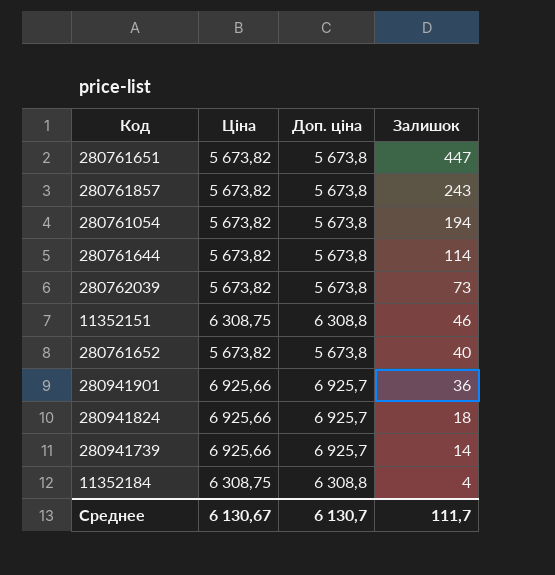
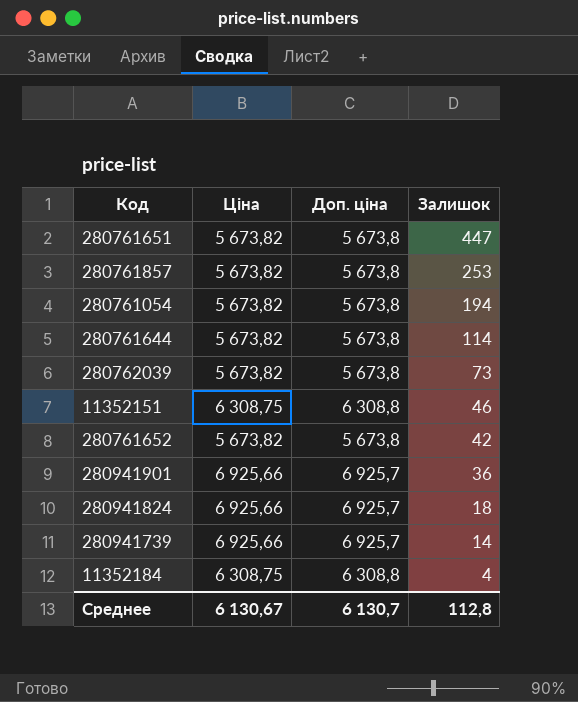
280761857 | Залишок: 243 -> 253
280761652 | Залишок: 40 -> 42
Среднее | Залишок: 111,7 -> 112,8

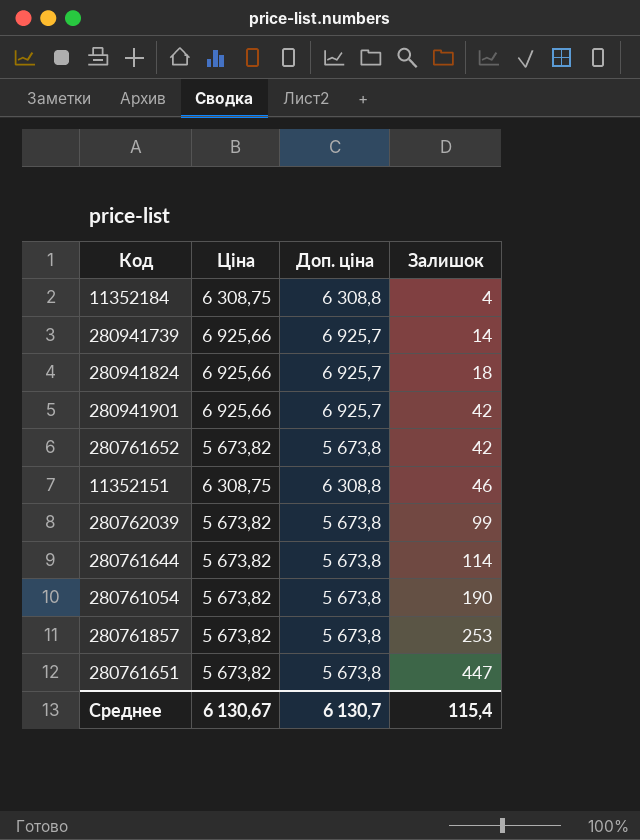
row order: Залишок descending -> Залишок ascending
280941901 | Залишок: 36 -> 42
280762039 | Залишок: 73 -> 99
280761054 | Залишок: 194 -> 190
Среднее | Залишок: 112,8 -> 115,4

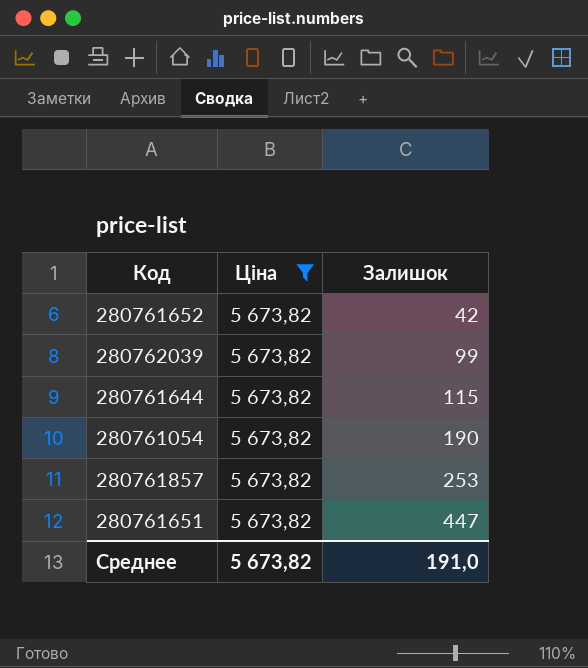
filter: none -> Ціна = 5 673,82
column Доп. ціна | position: 3 -> none
280761644 | Залишок: 114 -> 115
Среднее | Ціна: 6 130,67 -> 5 673,82
Среднее | Залишок: 115,4 -> 191,0

